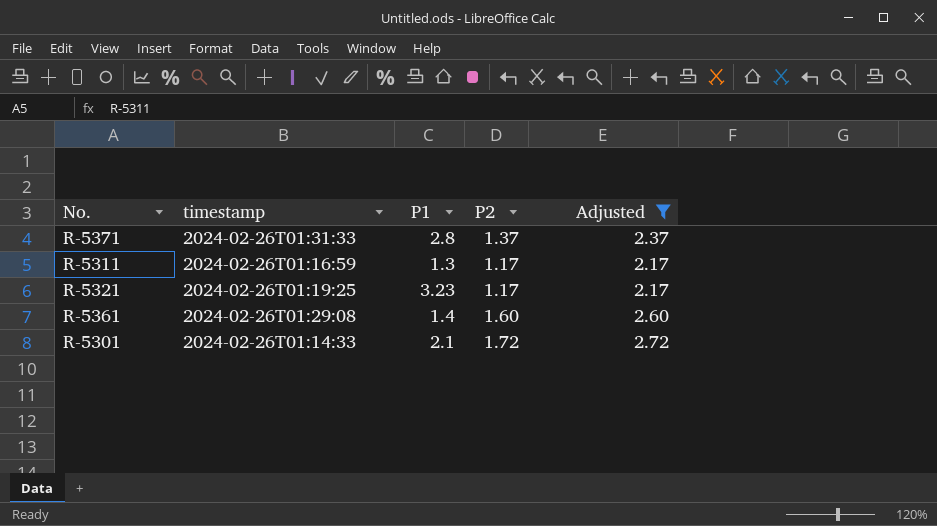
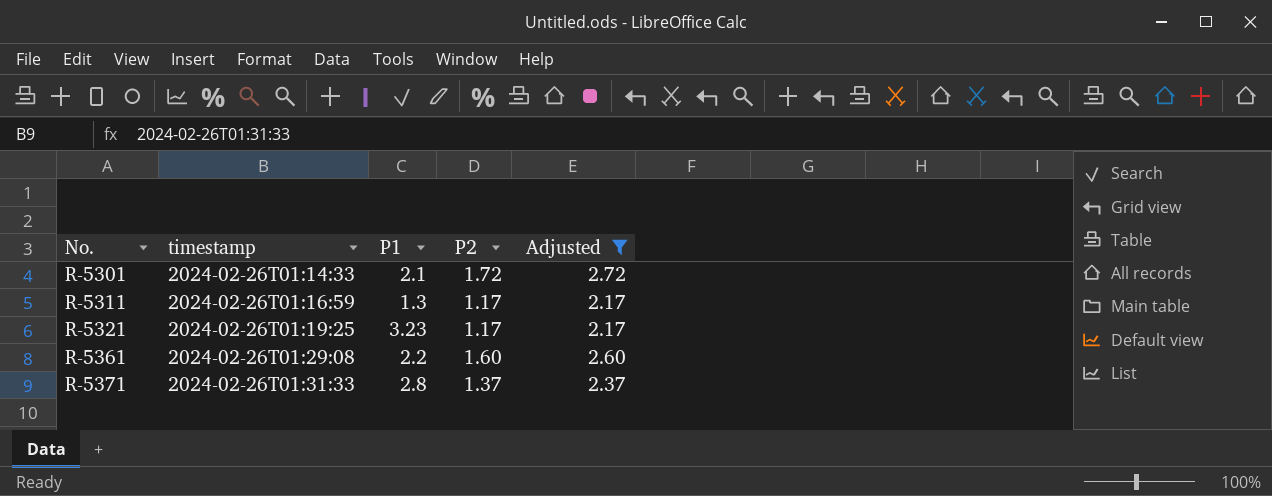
row order: none -> No. ascending
R-5361 | P1: 1.4 -> 2.2

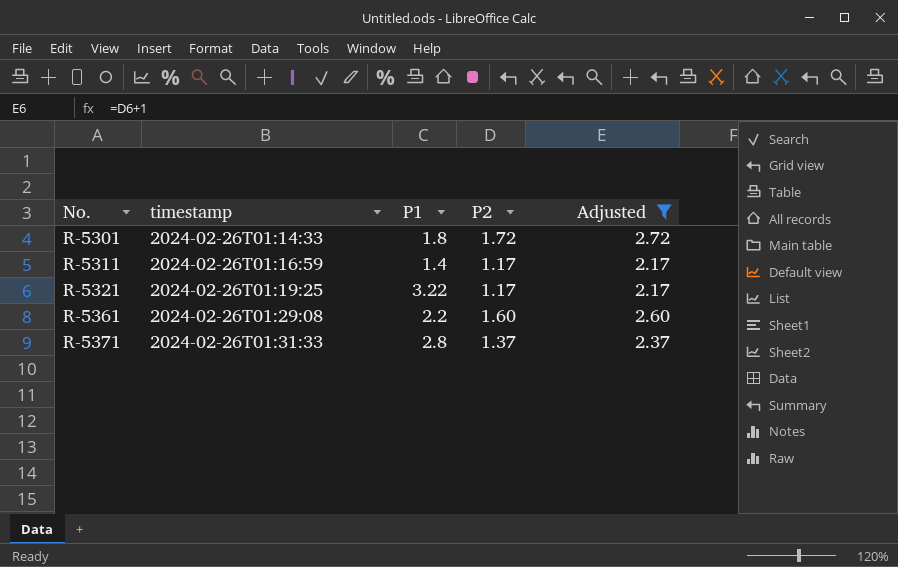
R-5301 | P1: 2.1 -> 1.8
R-5311 | P1: 1.3 -> 1.4
R-5321 | P1: 3.23 -> 3.22

